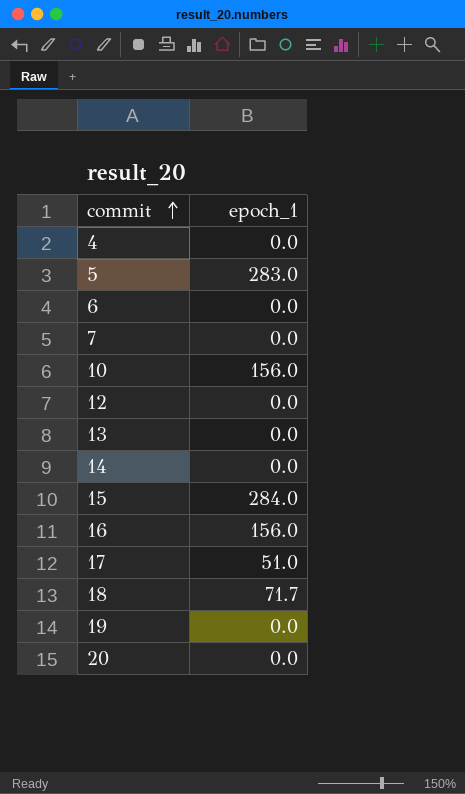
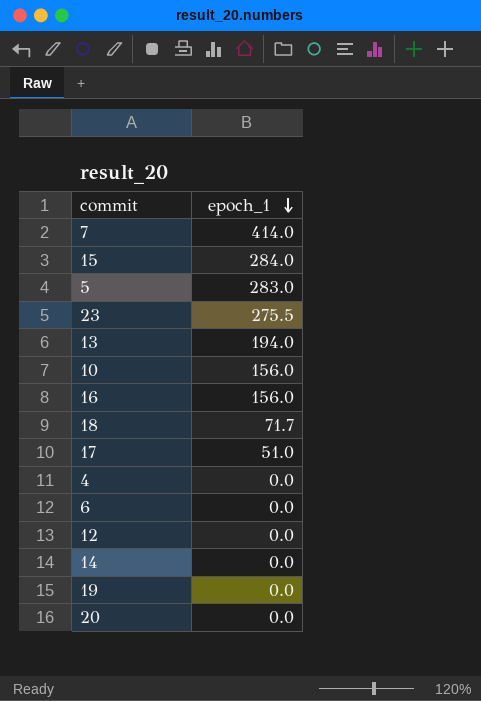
row order: commit ascending -> epoch_1 descending
7 | epoch_1: 0.0 -> 414.0
row 23: none -> 275.5
13 | epoch_1: 0.0 -> 194.0

